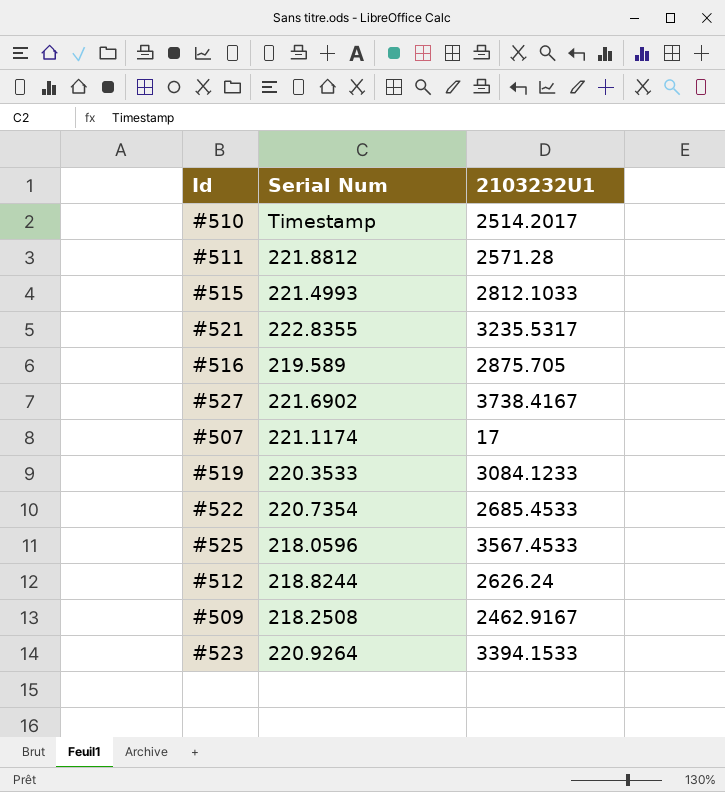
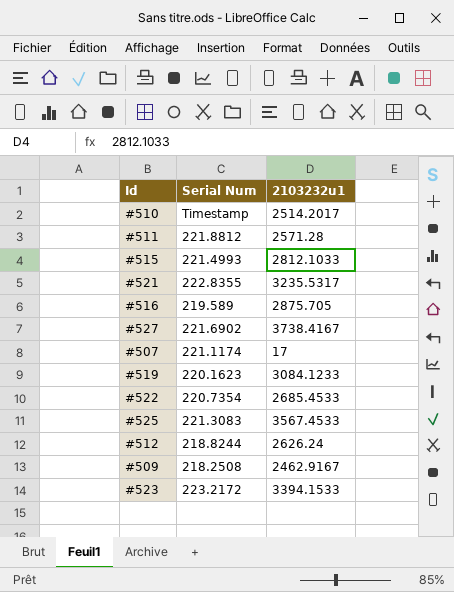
column name: 2103232U1 -> 2103232u1
#519 | Serial Num: 220.3533 -> 220.1623
#525 | Serial Num: 218.0596 -> 221.3083
#523 | Serial Num: 220.9264 -> 223.2172

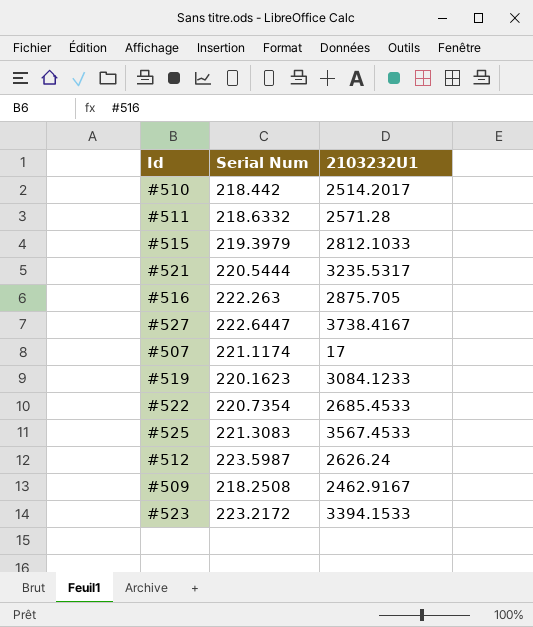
column name: 2103232u1 -> 2103232U1
#510 | Serial Num: Timestamp -> 218.442
#511 | Serial Num: 221.8812 -> 218.6332
#515 | Serial Num: 221.4993 -> 219.3979
#521 | Serial Num: 222.8355 -> 220.5444
#516 | Serial Num: 219.589 -> 222.263
#527 | Serial Num: 221.6902 -> 222.6447
#512 | Serial Num: 218.8244 -> 223.5987

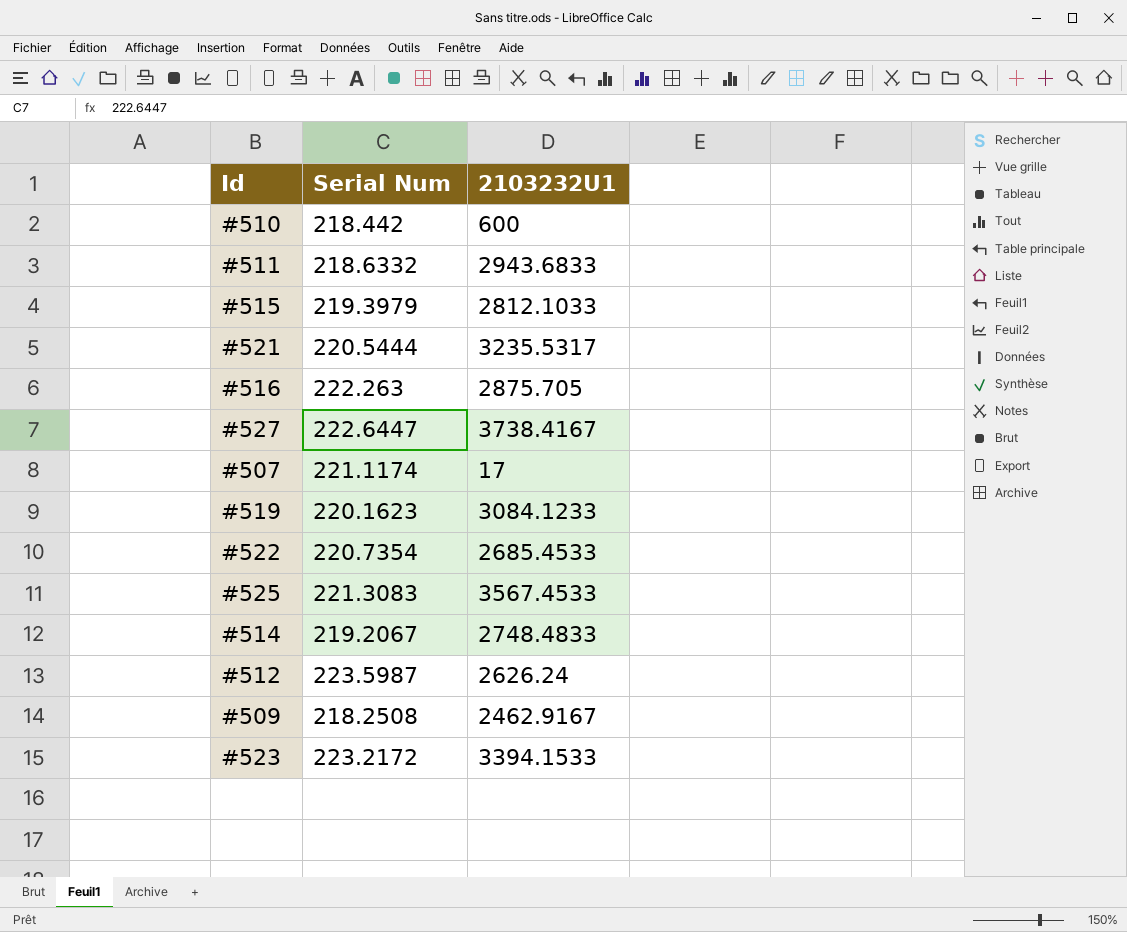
#510 | 2103232U1: 2514.2017 -> 600
#511 | 2103232U1: 2571.28 -> 2943.6833
row #514: none -> 219.2067 | 2748.4833

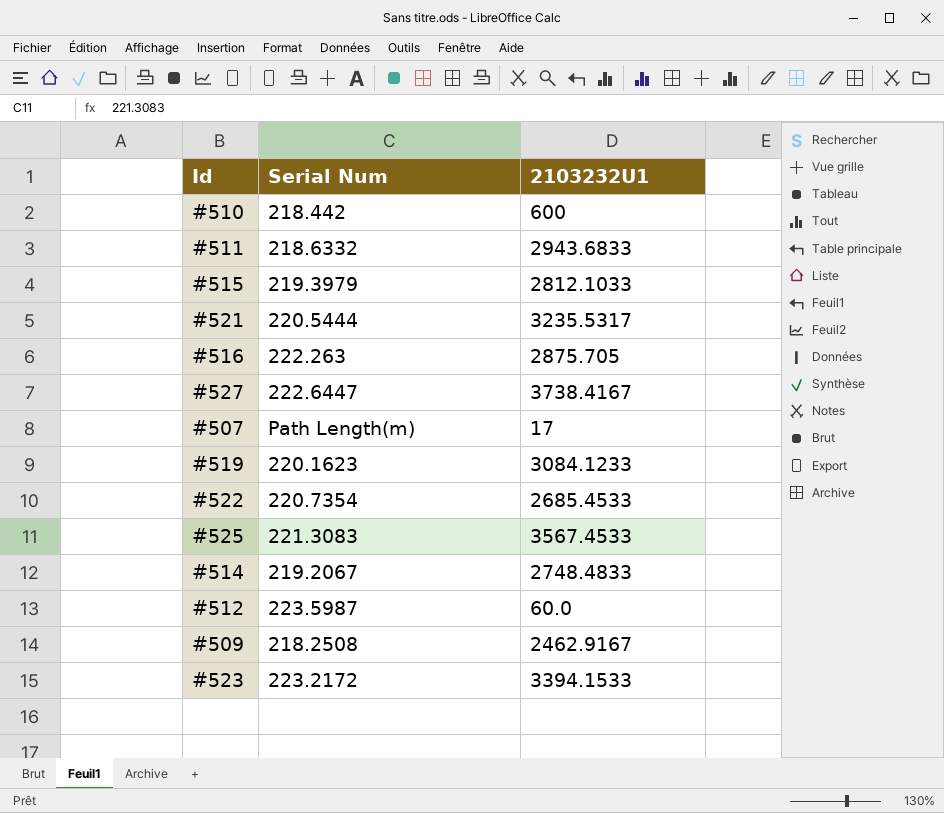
#507 | Serial Num: 221.1174 -> Path Length(m)
#512 | 2103232U1: 2626.24 -> 60.0

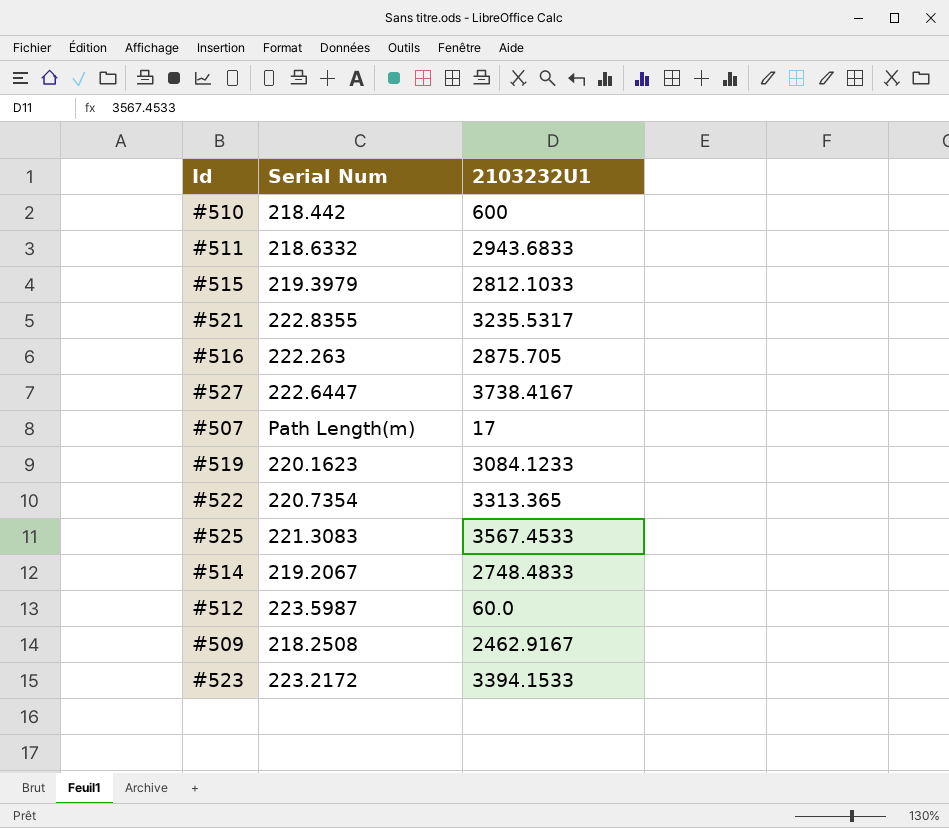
#521 | Serial Num: 220.5444 -> 222.8355
#522 | 2103232U1: 2685.4533 -> 3313.365

